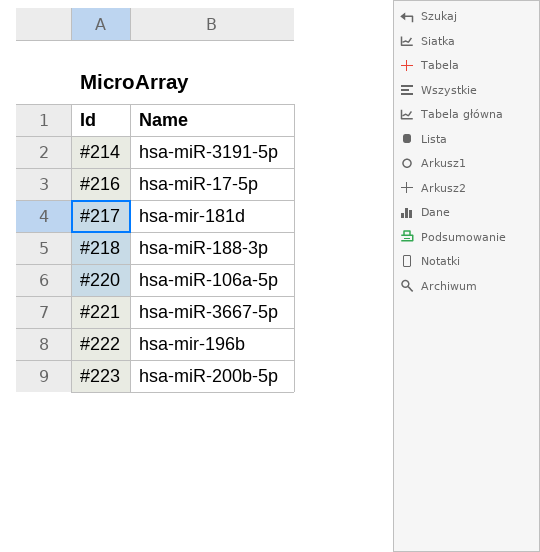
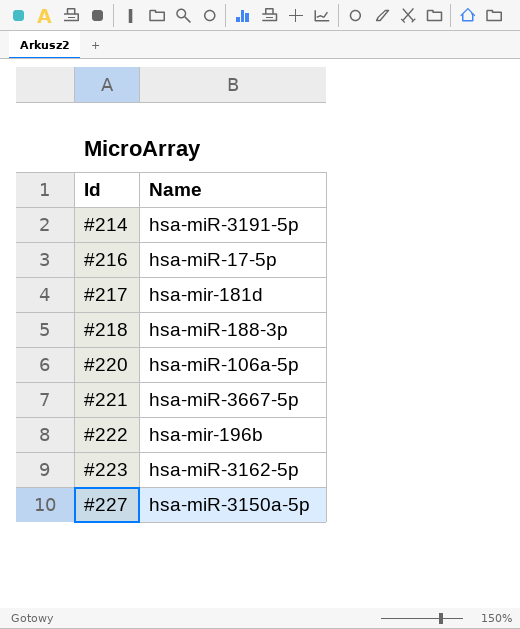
#223 | Name: hsa-miR-200b-5p -> hsa-miR-3162-5p
row #227: none -> hsa-miR-3150a-5p

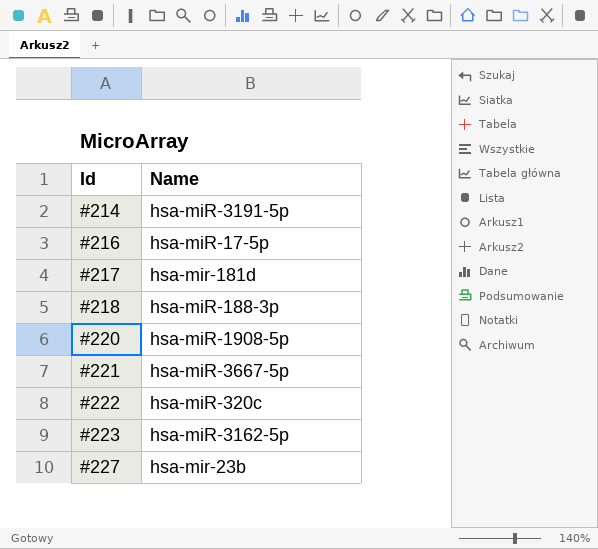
#220 | Name: hsa-miR-106a-5p -> hsa-miR-1908-5p
#222 | Name: hsa-mir-196b -> hsa-miR-320c
#227 | Name: hsa-miR-3150a-5p -> hsa-mir-23b

